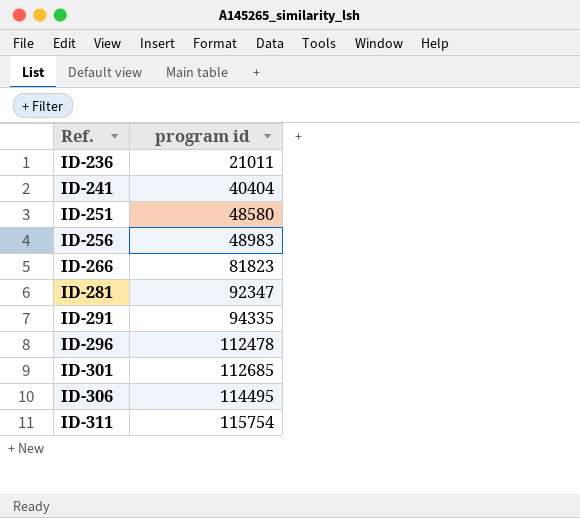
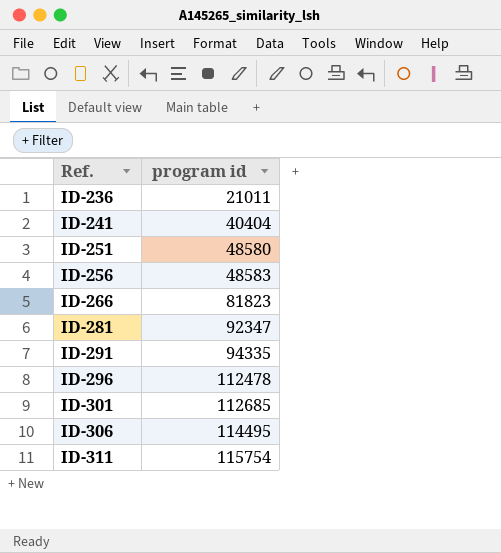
ID-256 | program id: 48983 -> 48583

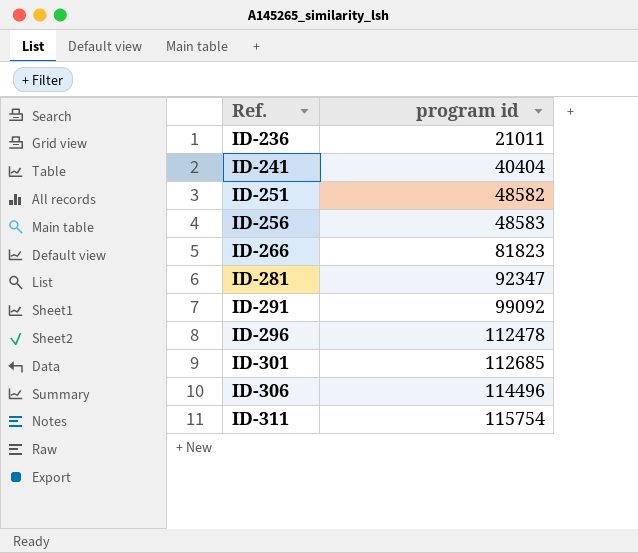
ID-251 | program id: 48580 -> 48582
ID-291 | program id: 94335 -> 99092
ID-306 | program id: 114495 -> 114496

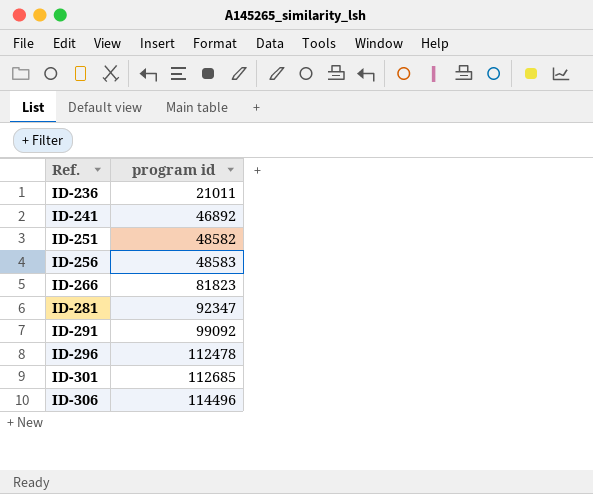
row ID-311: 115754 -> none
ID-241 | program id: 40404 -> 46892

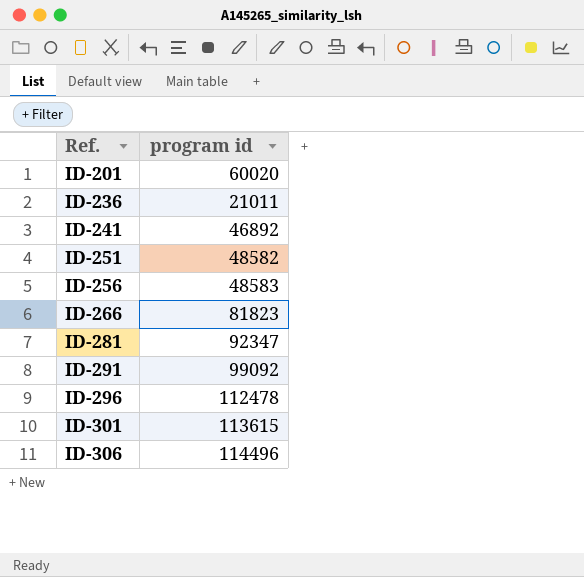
row ID-201: none -> 60020
ID-301 | program id: 112685 -> 113615

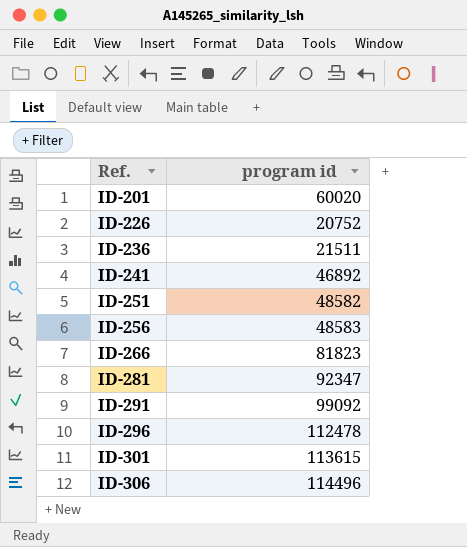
row ID-226: none -> 20752
ID-236 | program id: 21011 -> 21511

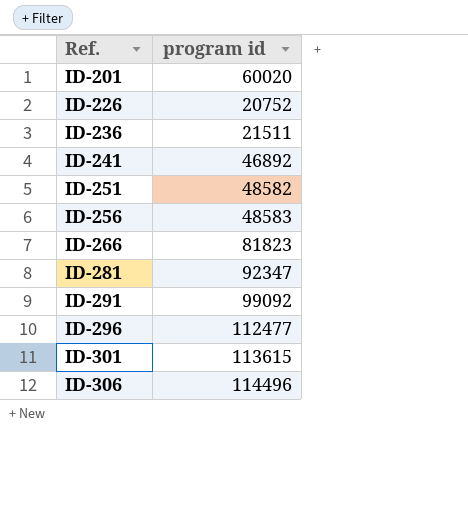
ID-296 | program id: 112478 -> 112477

